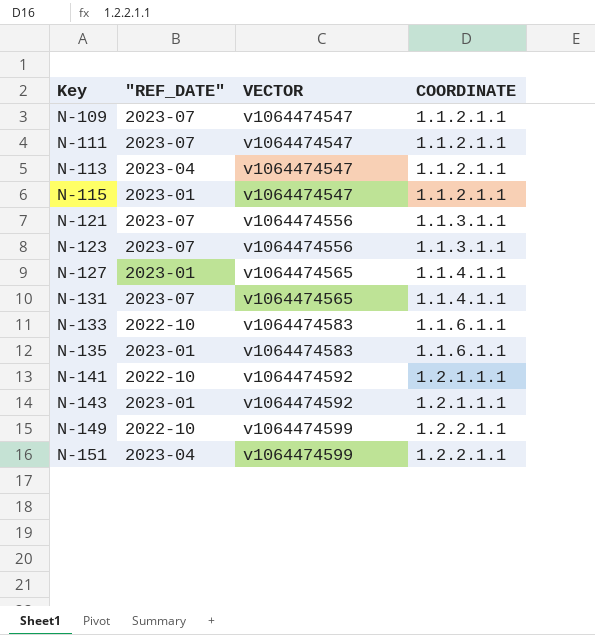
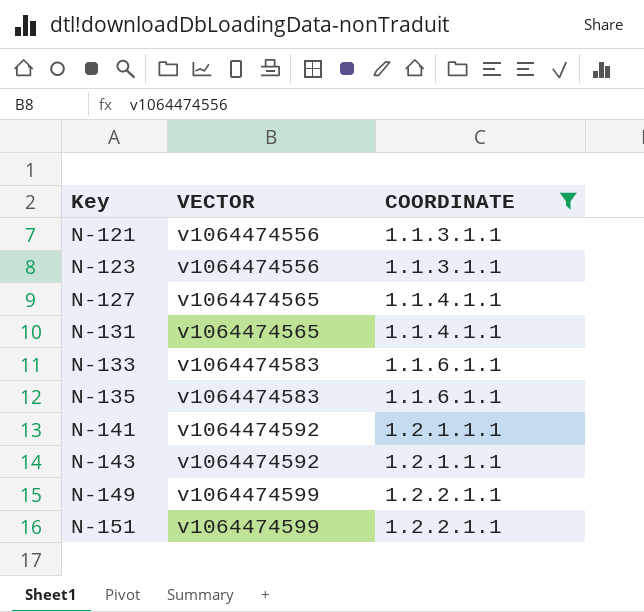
filter: none -> COORDINATE != 1.1.2.1.1
column "REF_DATE" | position: 2 -> none

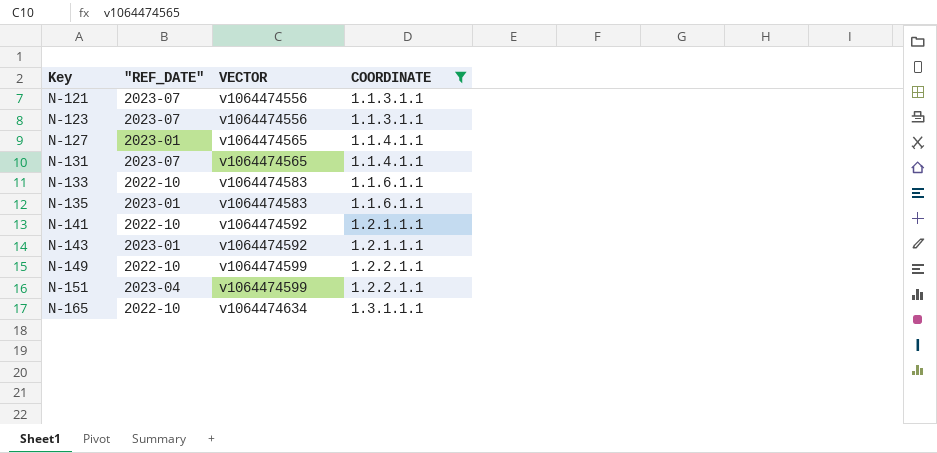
column "REF_DATE" | position: none -> 2
row N-165: none -> 2022-10 | v1064474634 | 1.3.1.1.1

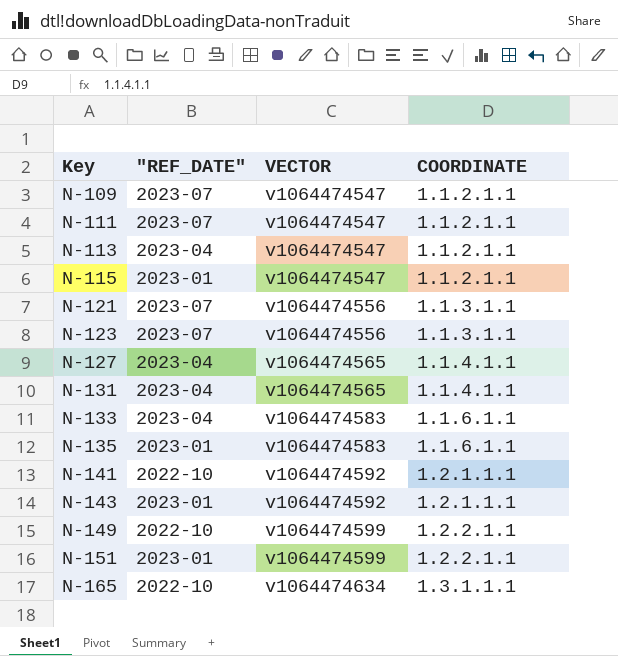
filter: COORDINATE != 1.1.2.1.1 -> none
N-127 | "REF_DATE": 2023-01 -> 2023-04
N-131 | "REF_DATE": 2023-07 -> 2023-04
N-133 | "REF_DATE": 2022-10 -> 2023-04
N-151 | "REF_DATE": 2023-04 -> 2023-01

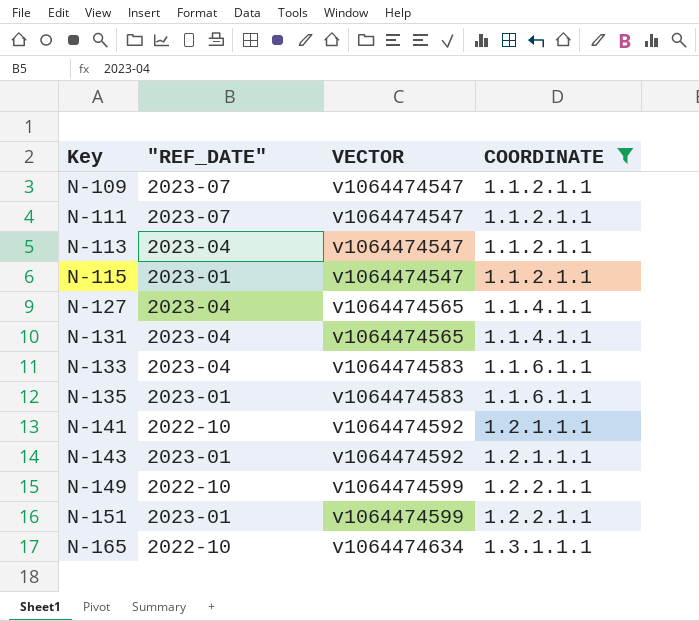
filter: none -> COORDINATE != 1.1.3.1.1

